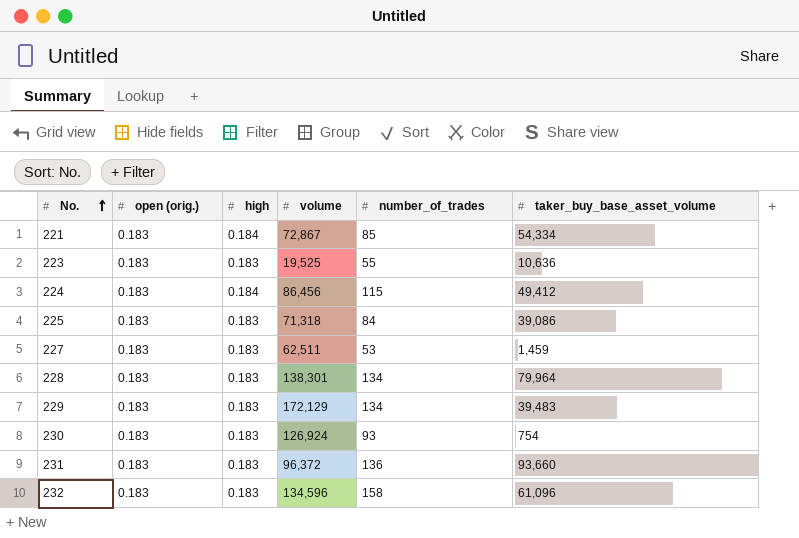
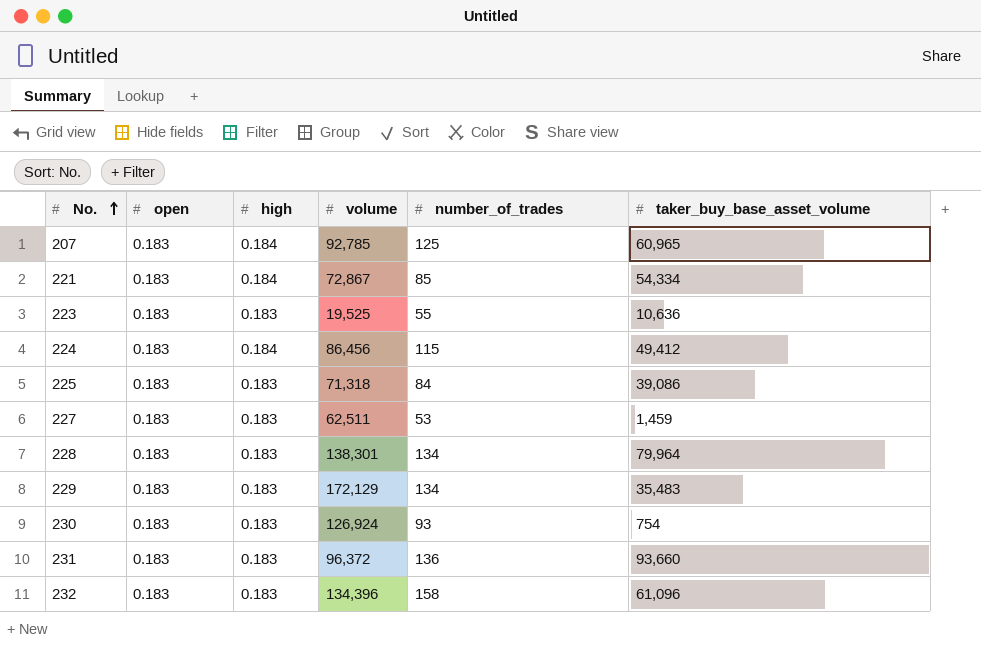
column name: open (orig.) -> open
row 207: none -> 0.183 | 0.184 | 92,785 | 125 | 60,965
229 | taker_buy_base_asset_volume: 39,483 -> 35,483
232 | volume: 134,596 -> 134,396

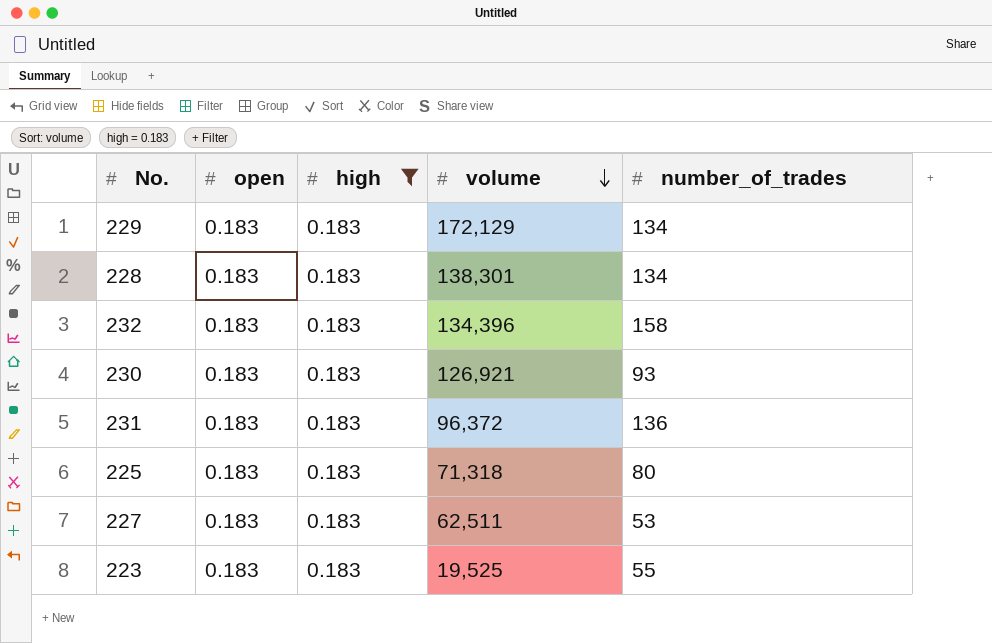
filter: none -> high = 0.183
row order: No. ascending -> volume descending
column taker_buy_base_asset_volume | position: 6 -> none
230 | volume: 126,924 -> 126,921
225 | number_of_trades: 84 -> 80

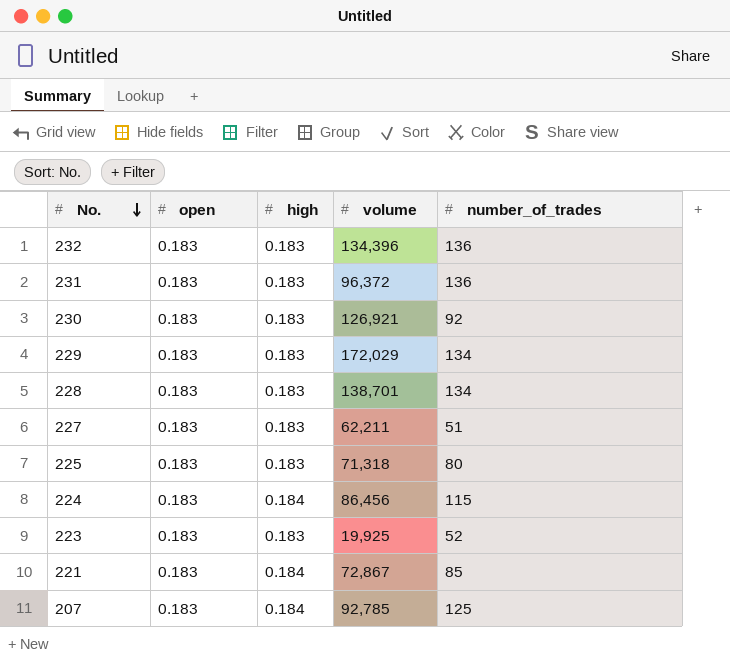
filter: high = 0.183 -> none
row order: volume descending -> No. descending
232 | number_of_trades: 158 -> 136
230 | number_of_trades: 93 -> 92
229 | volume: 172,129 -> 172,029
228 | volume: 138,301 -> 138,701
227 | volume: 62,511 -> 62,211
227 | number_of_trades: 53 -> 51
223 | volume: 19,525 -> 19,925
223 | number_of_trades: 55 -> 52

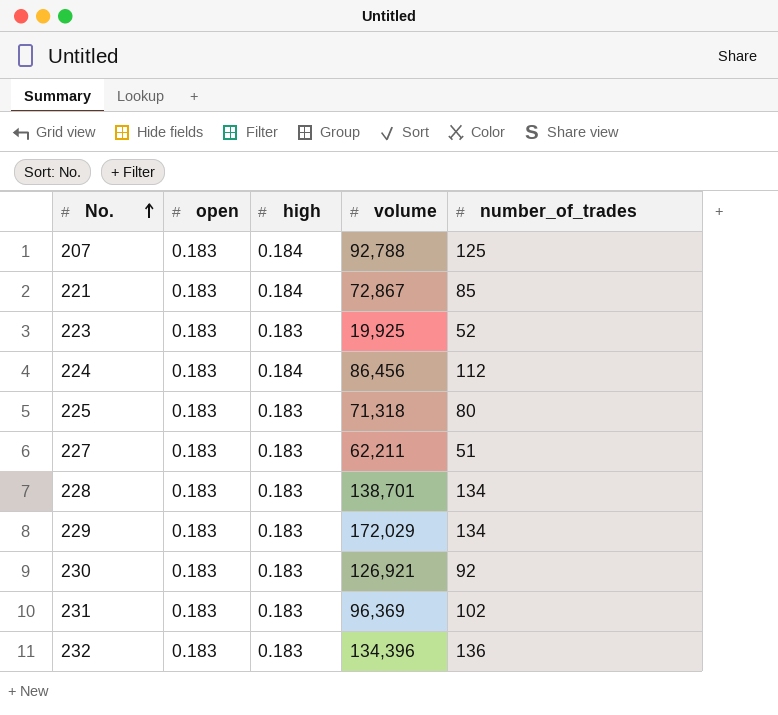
row order: No. descending -> No. ascending
207 | volume: 92,785 -> 92,788
224 | number_of_trades: 115 -> 112
231 | volume: 96,372 -> 96,369
231 | number_of_trades: 136 -> 102

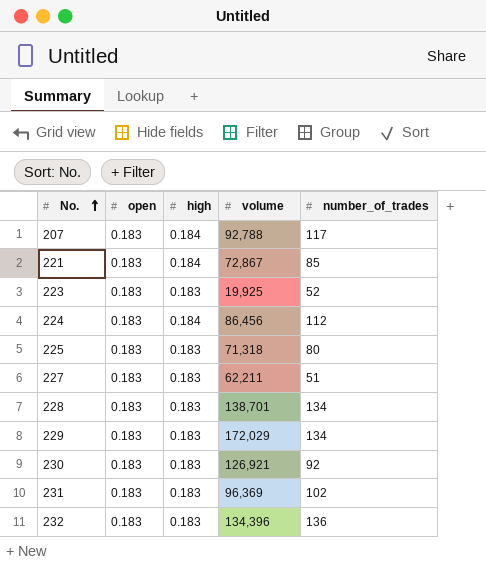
207 | number_of_trades: 125 -> 117

